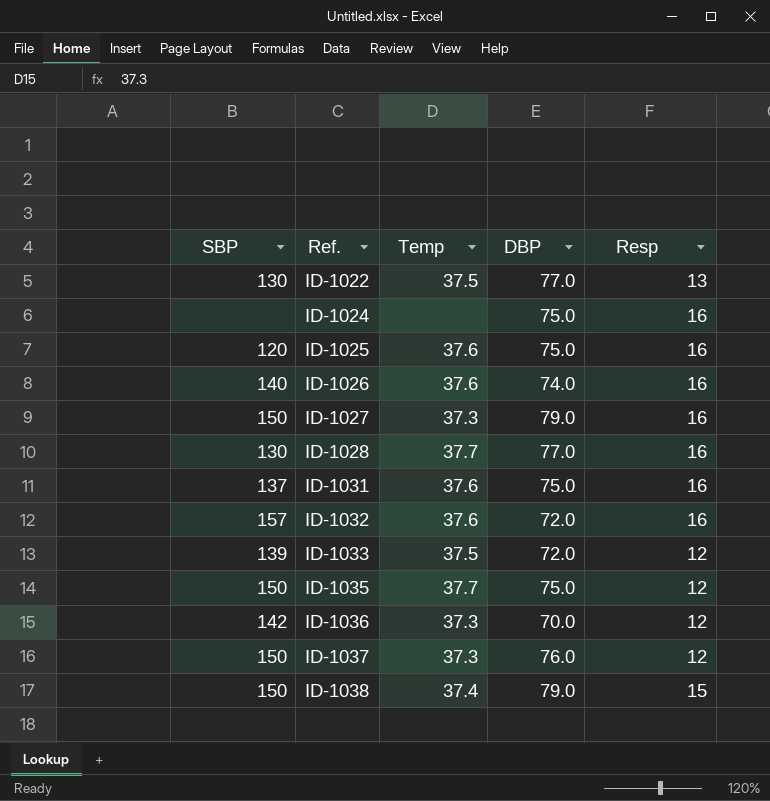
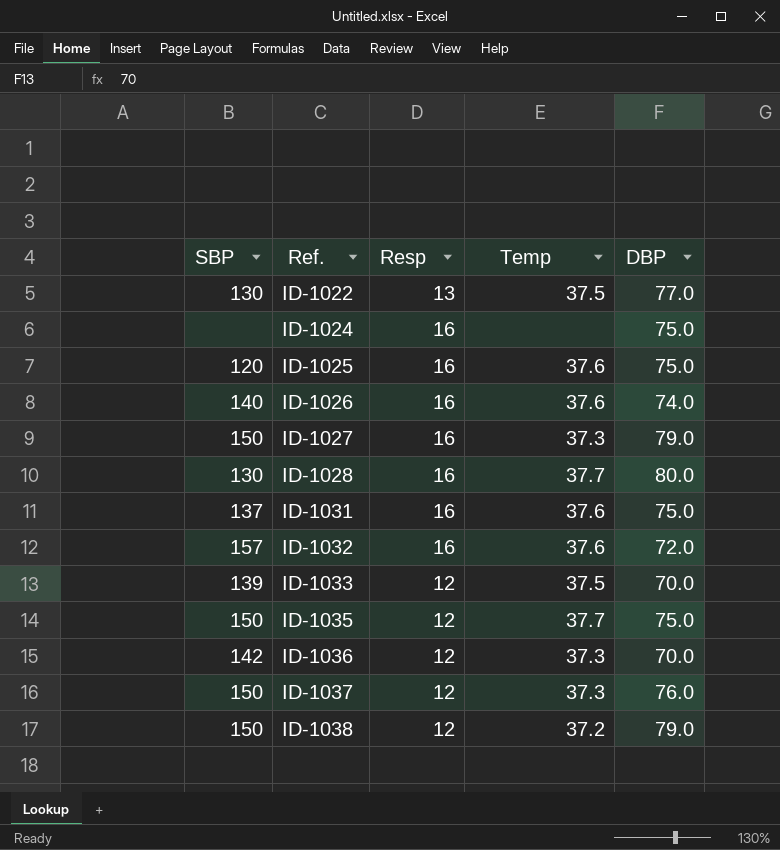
column Resp | position: 5 -> 3
ID-1028 | DBP: 77.0 -> 80.0
ID-1033 | DBP: 72.0 -> 70.0
ID-1038 | Resp: 15 -> 12
ID-1038 | Temp: 37.4 -> 37.2

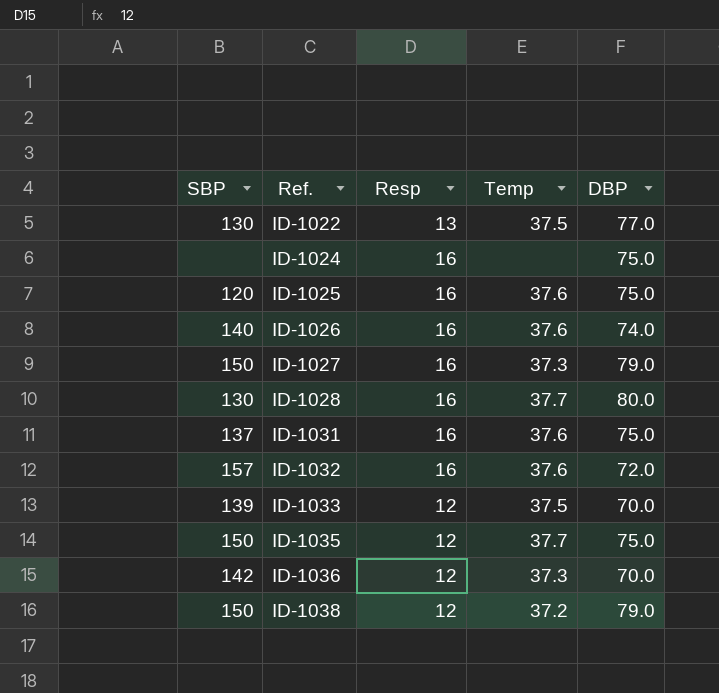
row ID-1037: 150 | 12 | 37.3 | 76.0 -> none

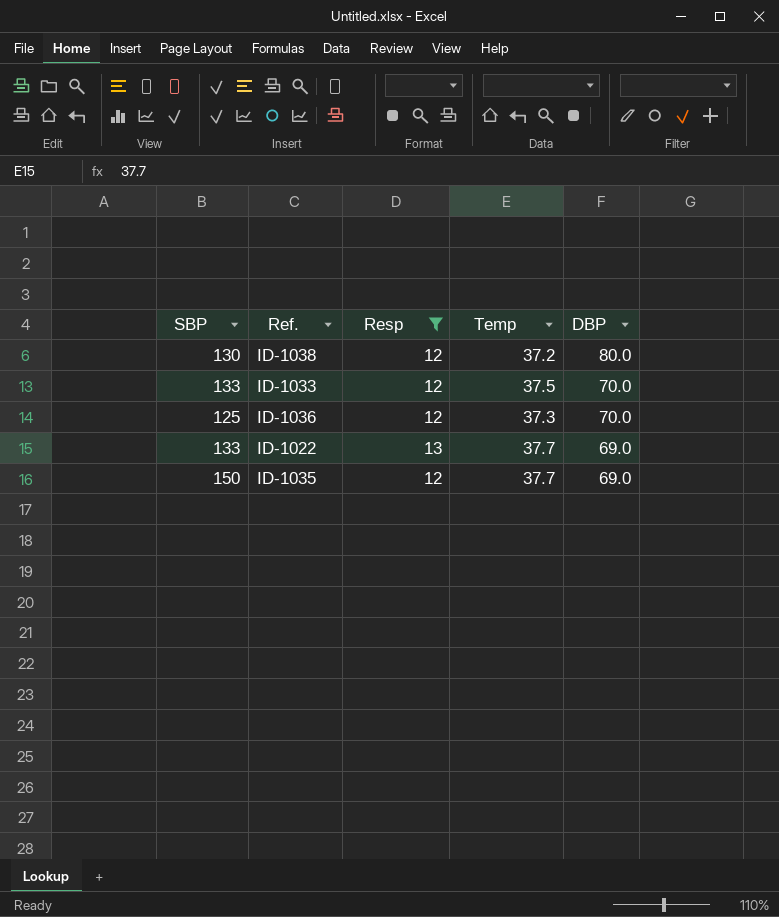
filter: none -> Resp != 16
row order: Ref. ascending -> DBP descending
ID-1038 | SBP: 150 -> 130
ID-1038 | DBP: 79.0 -> 80.0
ID-1033 | SBP: 139 -> 133
ID-1036 | SBP: 142 -> 125
ID-1022 | SBP: 130 -> 133
ID-1022 | Temp: 37.5 -> 37.7
ID-1022 | DBP: 77.0 -> 69.0
ID-1035 | DBP: 75.0 -> 69.0

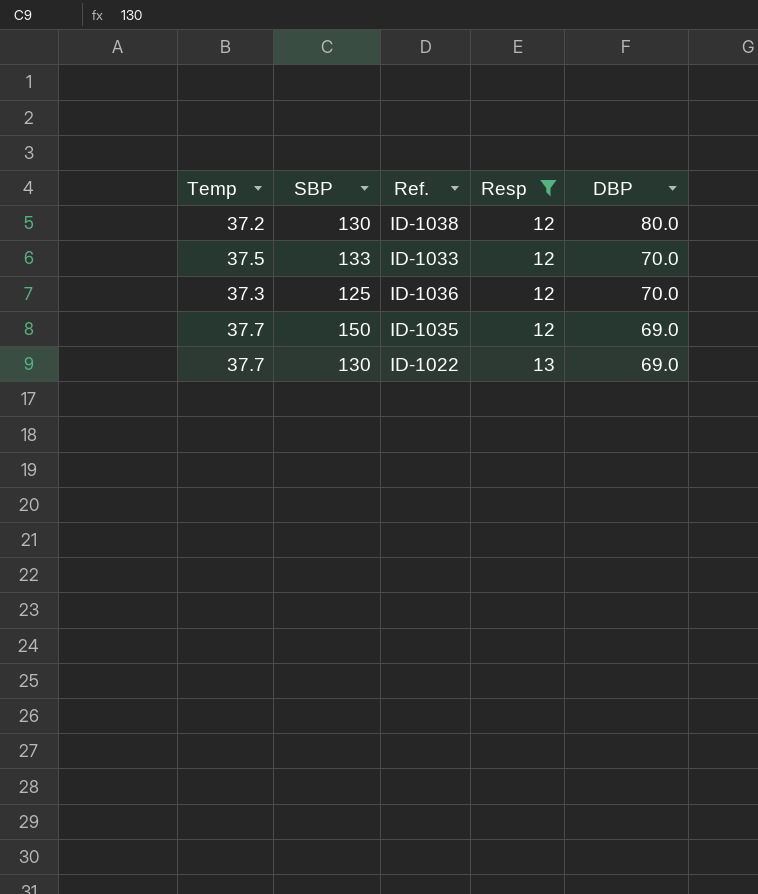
row order: DBP descending -> Resp ascending
column Temp | position: 4 -> 1
ID-1022 | SBP: 133 -> 130

